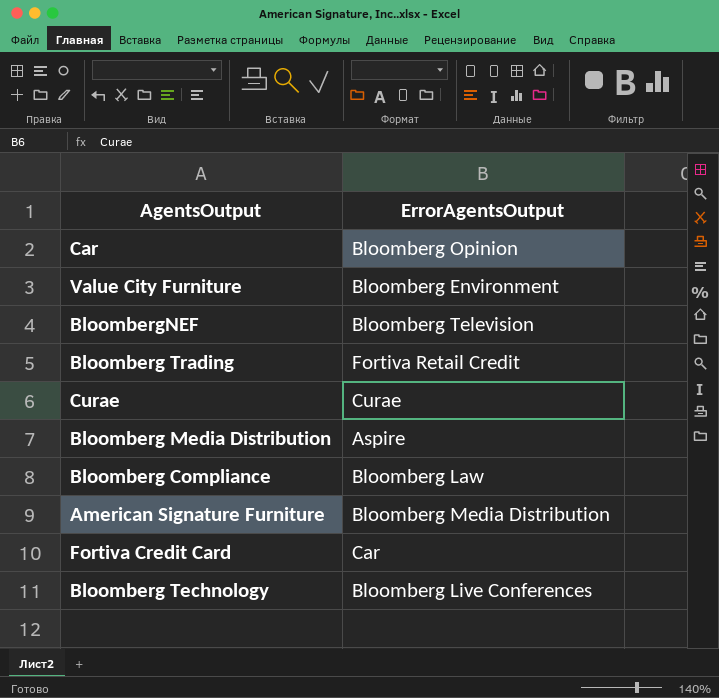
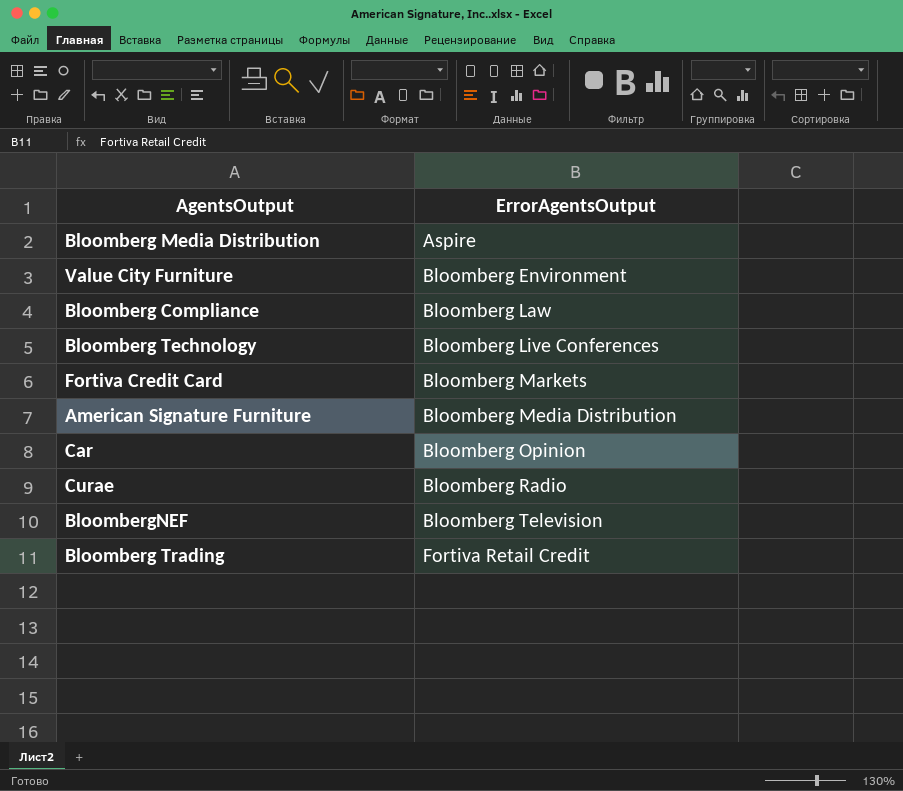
row order: none -> ErrorAgentsOutput ascending
Fortiva Credit Card | ErrorAgentsOutput: Car -> Bloomberg Markets
Curae | ErrorAgentsOutput: Curae -> Bloomberg Radio

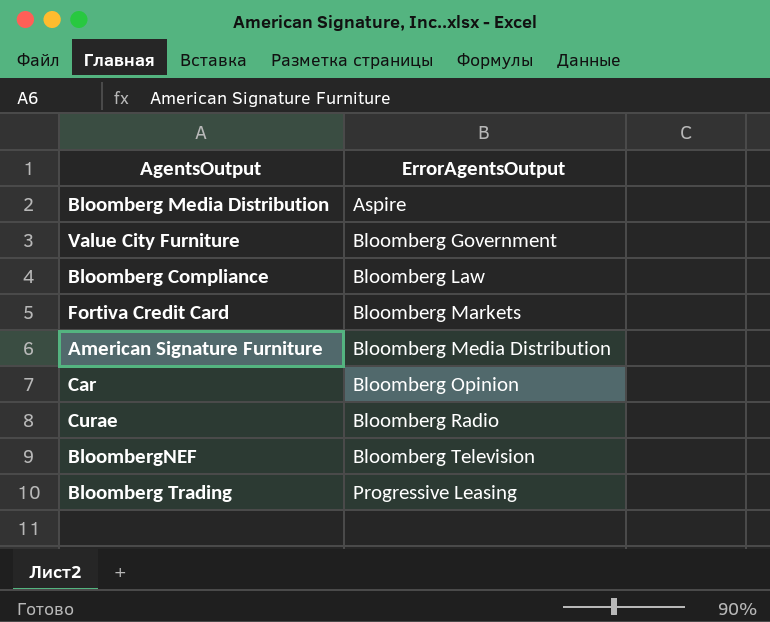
row Bloomberg Technology: Bloomberg Live Conferences -> none
Value City Furniture | ErrorAgentsOutput: Bloomberg Environment -> Bloomberg Government
Bloomberg Trading | ErrorAgentsOutput: Fortiva Retail Credit -> Progressive Leasing

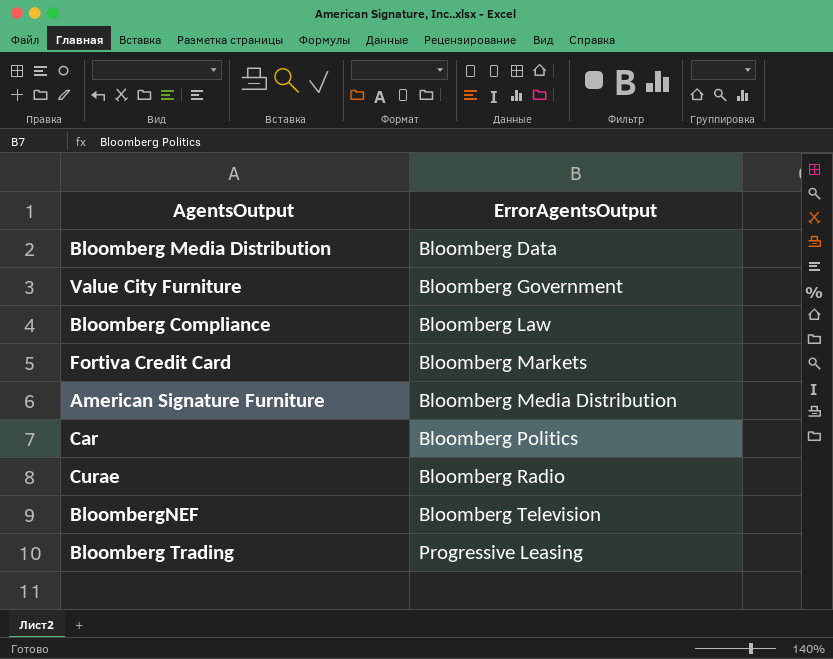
Bloomberg Media Distribution | ErrorAgentsOutput: Aspire -> Bloomberg Data
Car | ErrorAgentsOutput: Bloomberg Opinion -> Bloomberg Politics

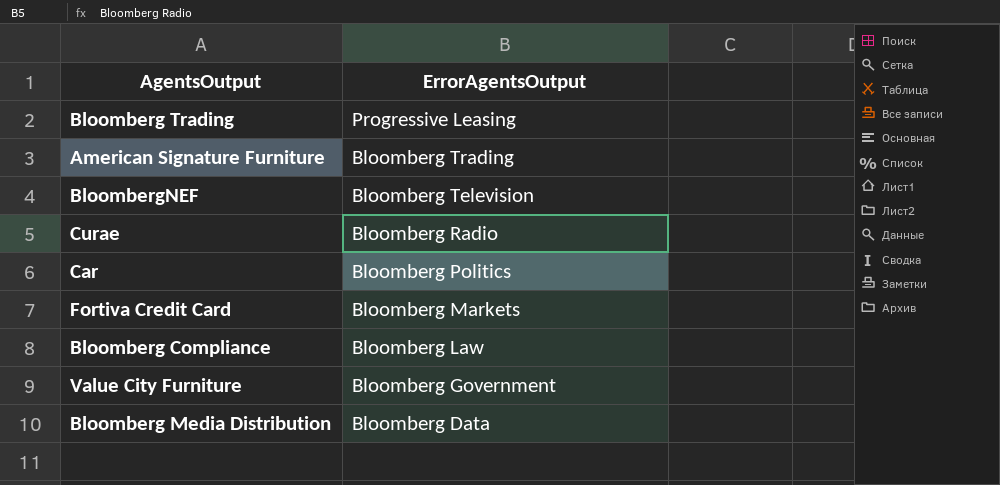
row order: ErrorAgentsOutput ascending -> ErrorAgentsOutput descending
American Signature Furniture | ErrorAgentsOutput: Bloomberg Media Distribution -> Bloomberg Trading

